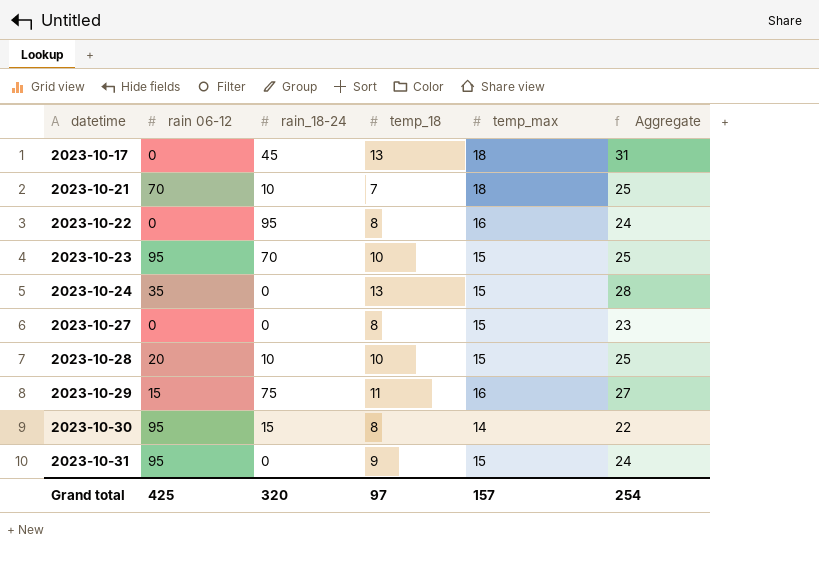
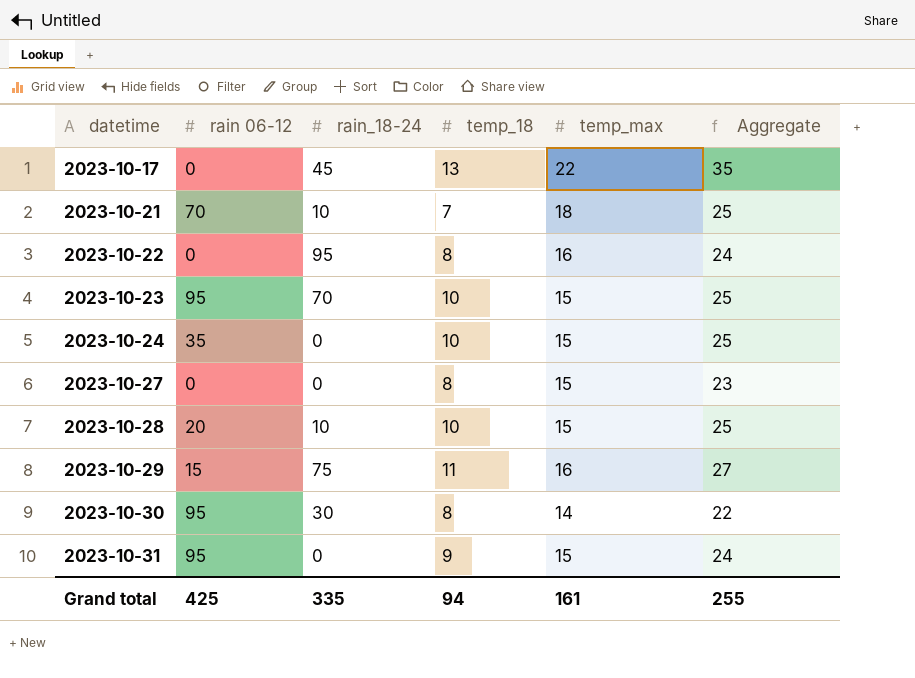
2023-10-17 | temp_max: 18 -> 22
2023-10-17 | Aggregate: 31 -> 35
2023-10-24 | temp_18: 13 -> 10
2023-10-24 | Aggregate: 28 -> 25
2023-10-30 | rain_18-24: 15 -> 30
Grand total | rain_18-24: 320 -> 335
Grand total | temp_18: 97 -> 94
Grand total | temp_max: 157 -> 161
Grand total | Aggregate: 254 -> 255

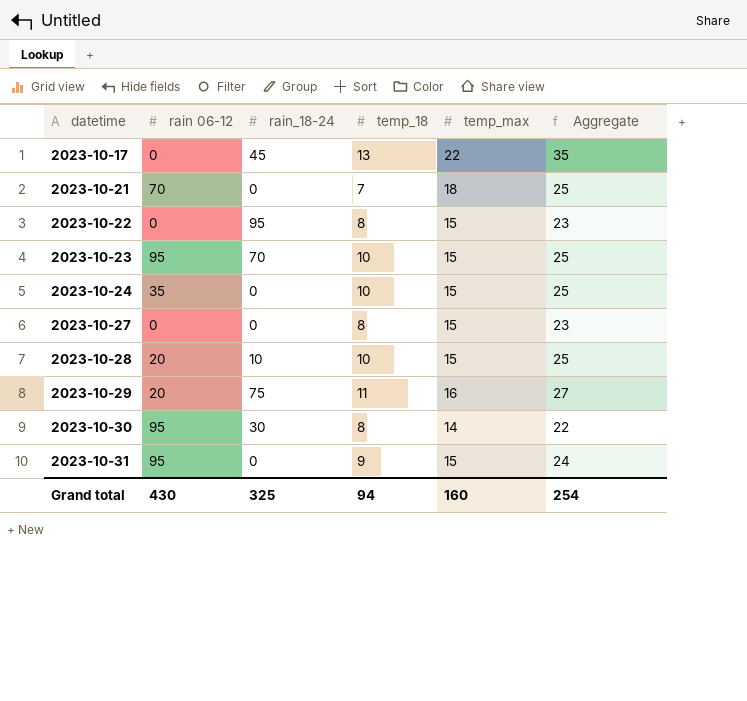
2023-10-21 | rain_18-24: 10 -> 0
2023-10-22 | temp_max: 16 -> 15
2023-10-22 | Aggregate: 24 -> 23
2023-10-29 | rain 06-12: 15 -> 20
Grand total | rain 06-12: 425 -> 430
Grand total | rain_18-24: 335 -> 325
Grand total | temp_max: 161 -> 160
Grand total | Aggregate: 255 -> 254

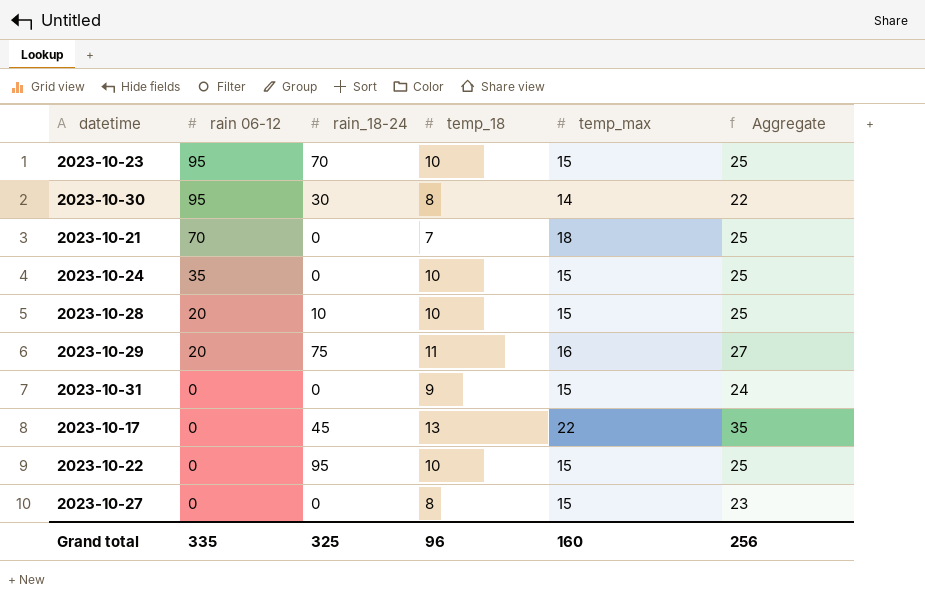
row order: datetime ascending -> rain 06-12 descending
2023-10-31 | rain 06-12: 95 -> 0
2023-10-22 | temp_18: 8 -> 10
2023-10-22 | Aggregate: 23 -> 25
Grand total | rain 06-12: 430 -> 335
Grand total | temp_18: 94 -> 96
Grand total | Aggregate: 254 -> 256

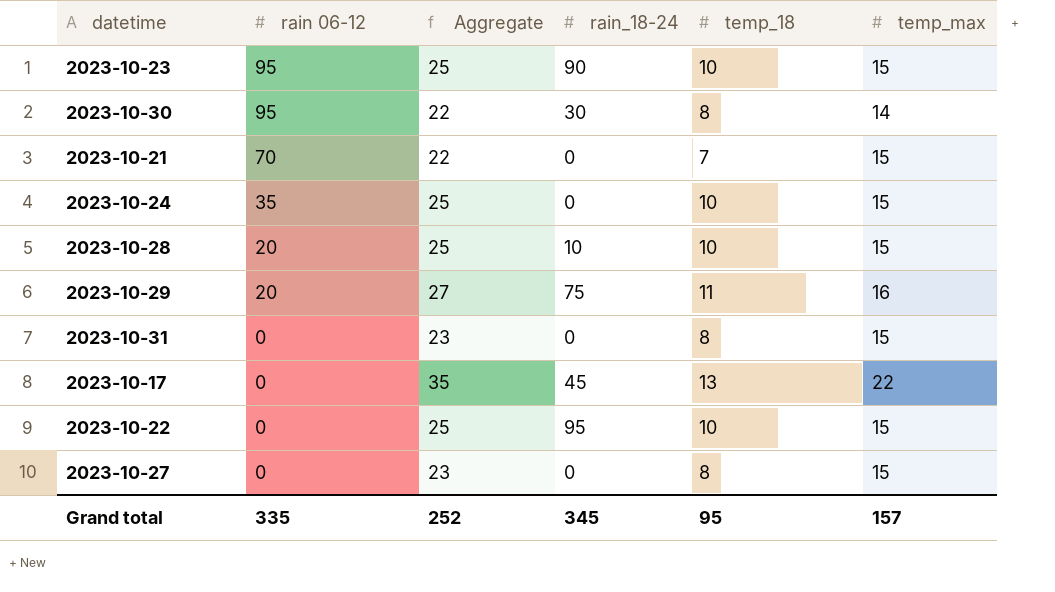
column Aggregate | position: 6 -> 3
2023-10-23 | rain_18-24: 70 -> 90
2023-10-21 | Aggregate: 25 -> 22
2023-10-21 | temp_max: 18 -> 15
2023-10-31 | Aggregate: 24 -> 23
2023-10-31 | temp_18: 9 -> 8
Grand total | Aggregate: 256 -> 252
Grand total | rain_18-24: 325 -> 345
Grand total | temp_18: 96 -> 95
Grand total | temp_max: 160 -> 157

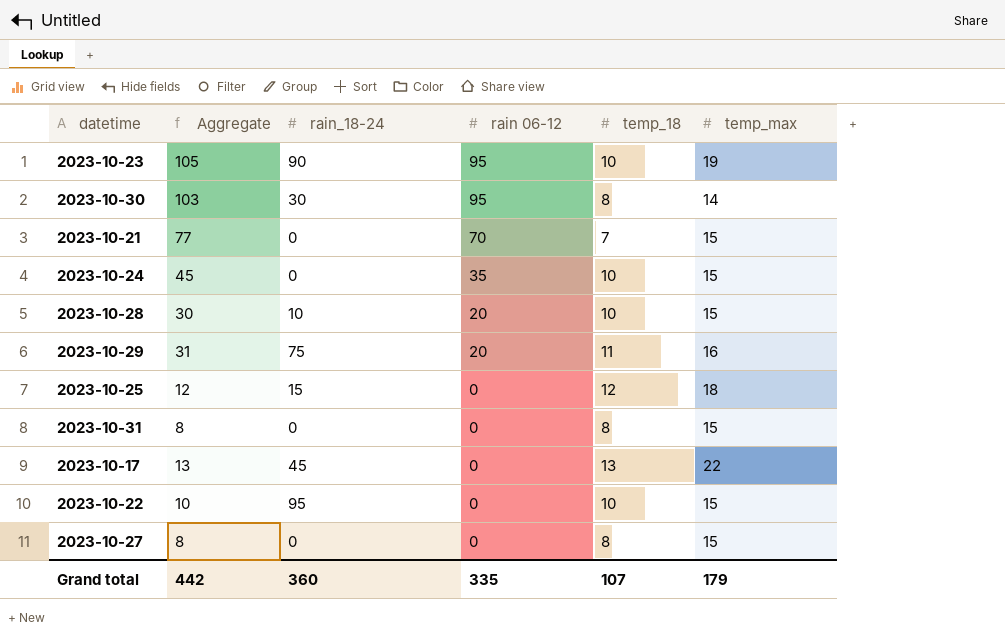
column Aggregate | formula: [temp_18] + [temp_max] -> [rain 06-12] + [temp_18]
column rain 06-12 | position: 2 -> 4
2023-10-23 | temp_max: 15 -> 19
row 2023-10-25: none -> 12 | 15 | 0 | 12 | 18
Grand total | Aggregate: 252 -> 442
Grand total | rain_18-24: 345 -> 360
Grand total | temp_18: 95 -> 107
Grand total | temp_max: 157 -> 179

